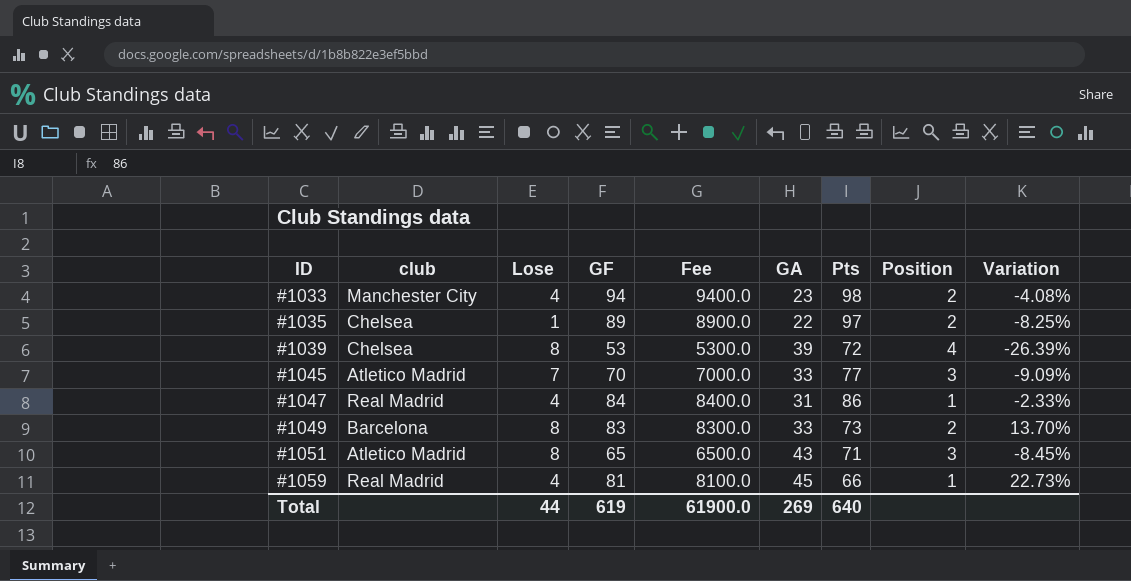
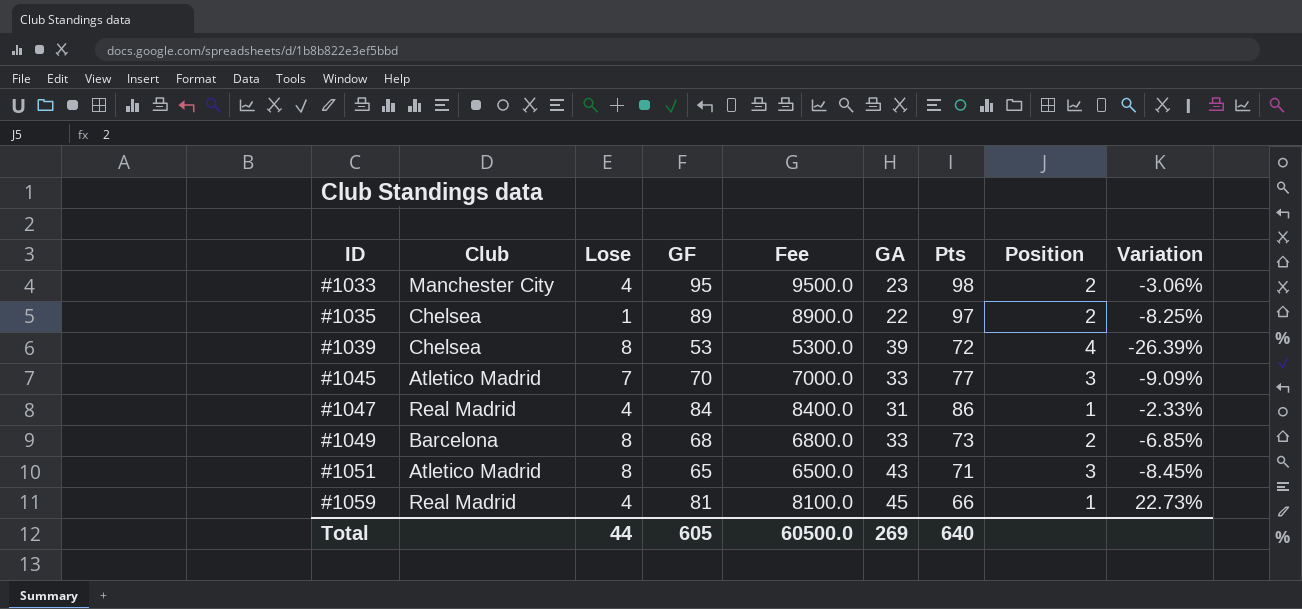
column name: club -> Club
#1033 | GF: 94 -> 95
#1033 | Fee: 9400.0 -> 9500.0
#1033 | Variation: -4.08% -> -3.06%
#1049 | GF: 83 -> 68
#1049 | Fee: 8300.0 -> 6800.0
#1049 | Variation: 13.70% -> -6.85%
Total | GF: 619 -> 605
Total | Fee: 61900.0 -> 60500.0

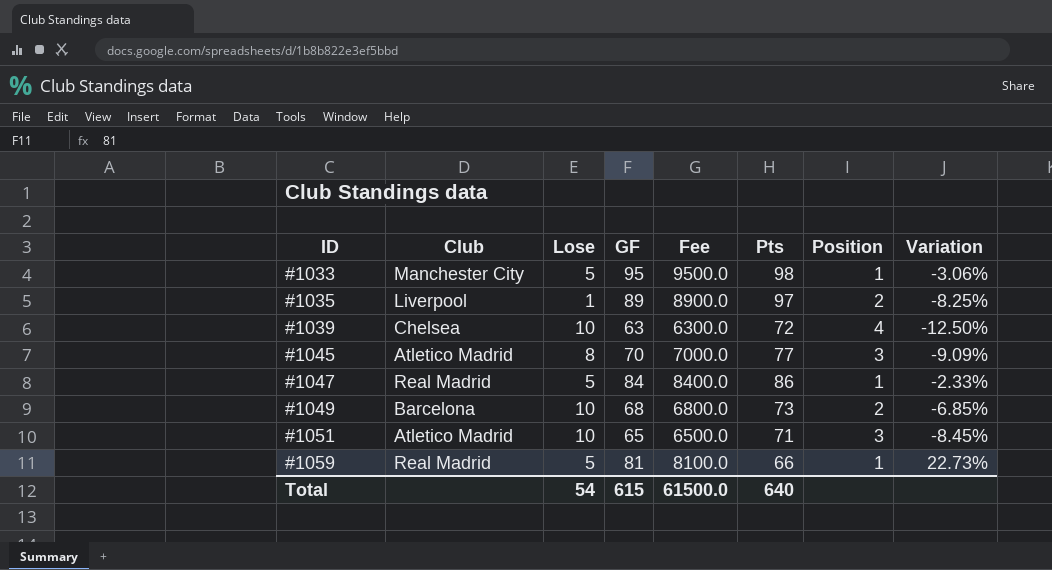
column GA | position: 6 -> none
#1033 | Lose: 4 -> 5
#1033 | Position: 2 -> 1
#1035 | Club: Chelsea -> Liverpool
#1039 | Lose: 8 -> 10
#1039 | GF: 53 -> 63
#1039 | Fee: 5300.0 -> 6300.0
#1039 | Variation: -26.39% -> -12.50%
#1045 | Lose: 7 -> 8
#1047 | Lose: 4 -> 5
#1049 | Lose: 8 -> 10
#1051 | Lose: 8 -> 10
#1059 | Lose: 4 -> 5
Total | Lose: 44 -> 54
Total | GF: 605 -> 615
Total | Fee: 60500.0 -> 61500.0

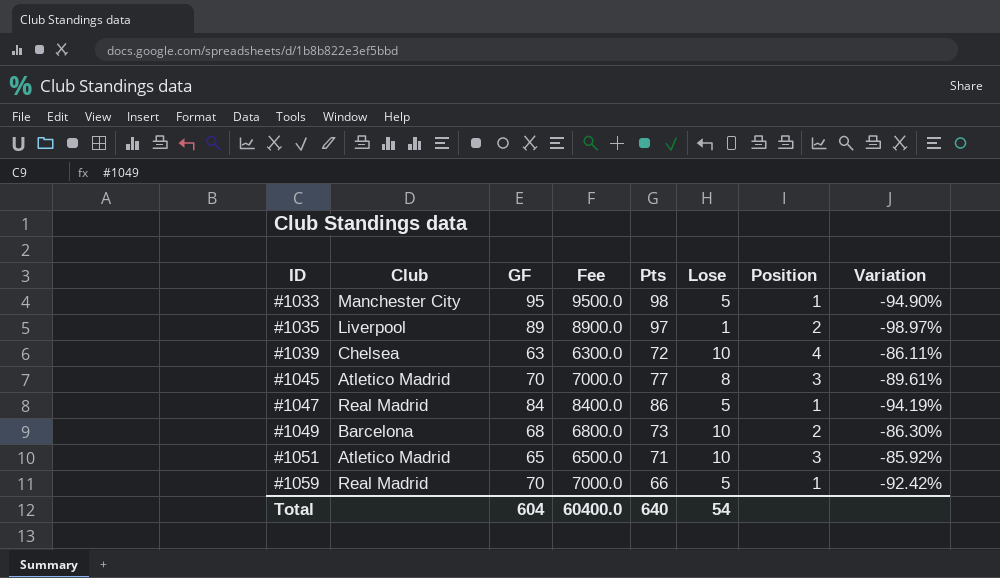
column Lose | position: 3 -> 6
column Variation | formula: ([GF] - [Pts]) / [Pts] -> ([Lose] - [Pts]) / [Pts]
#1059 | GF: 81 -> 70
#1059 | Fee: 8100.0 -> 7000.0
Total | GF: 615 -> 604
Total | Fee: 61500.0 -> 60400.0

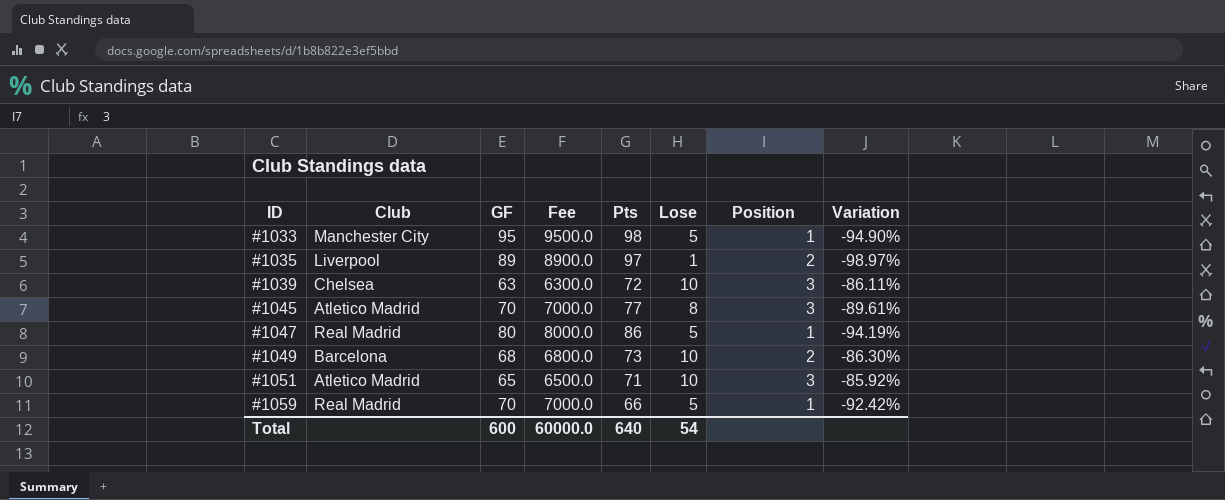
#1039 | Position: 4 -> 3
#1047 | GF: 84 -> 80
#1047 | Fee: 8400.0 -> 8000.0
Total | GF: 604 -> 600
Total | Fee: 60400.0 -> 60000.0

